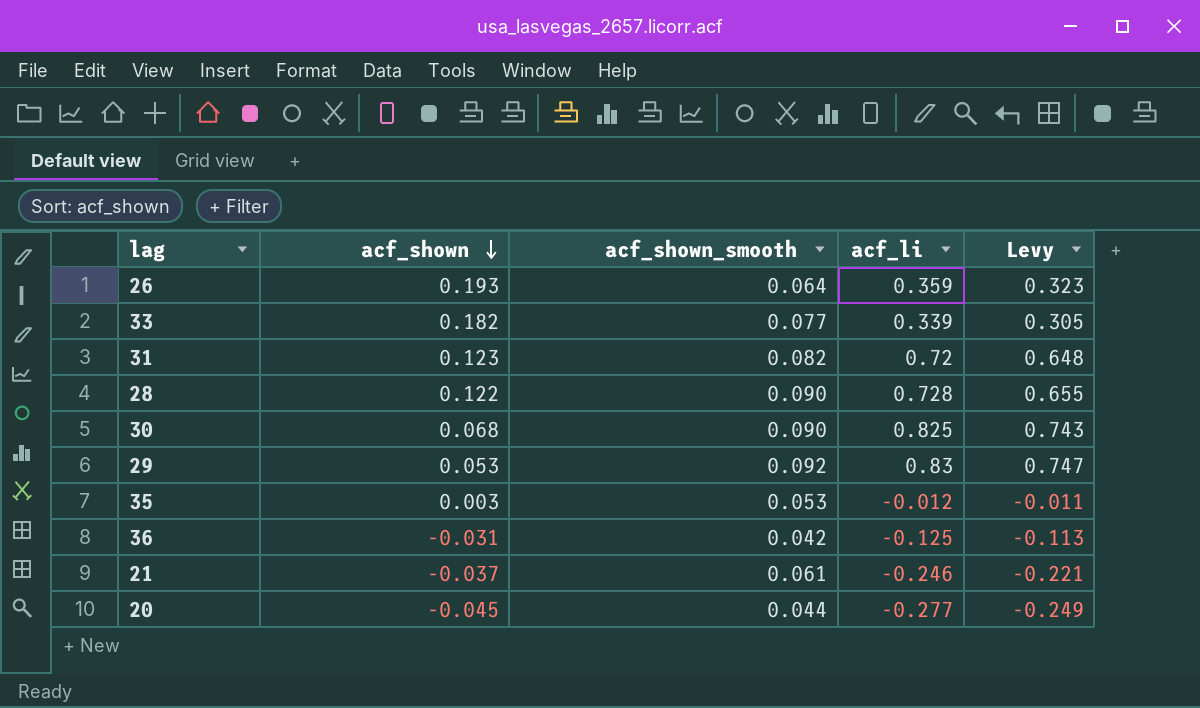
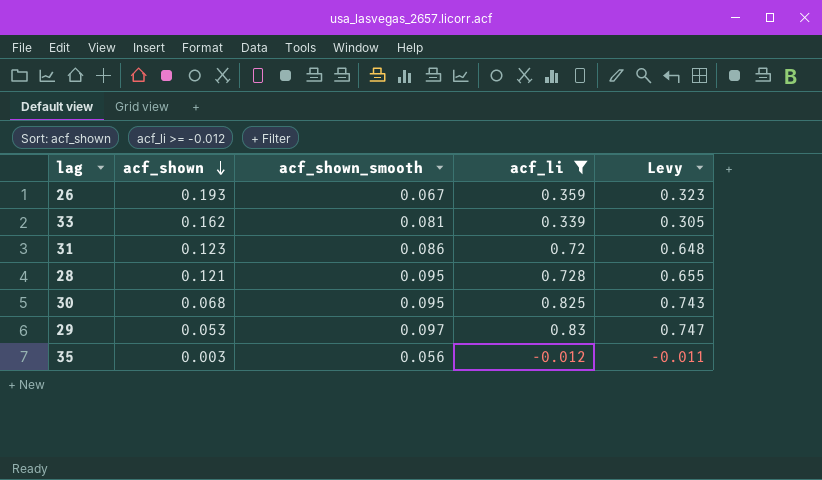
filter: none -> acf_li >= -0.012
26 | acf_shown_smooth: 0.064 -> 0.067
33 | acf_shown: 0.182 -> 0.162
33 | acf_shown_smooth: 0.077 -> 0.081
31 | acf_shown_smooth: 0.082 -> 0.086
28 | acf_shown: 0.122 -> 0.121
28 | acf_shown_smooth: 0.090 -> 0.095
30 | acf_shown_smooth: 0.090 -> 0.095
29 | acf_shown_smooth: 0.092 -> 0.097
35 | acf_shown_smooth: 0.053 -> 0.056

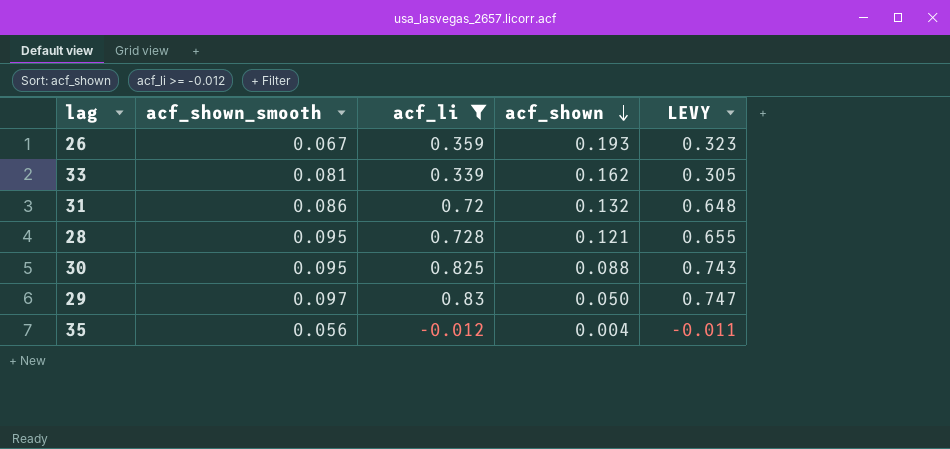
column acf_shown | position: 2 -> 4
column name: Levy -> LEVY
31 | acf_shown: 0.123 -> 0.132
30 | acf_shown: 0.068 -> 0.088
29 | acf_shown: 0.053 -> 0.050
35 | acf_shown: 0.003 -> 0.004

